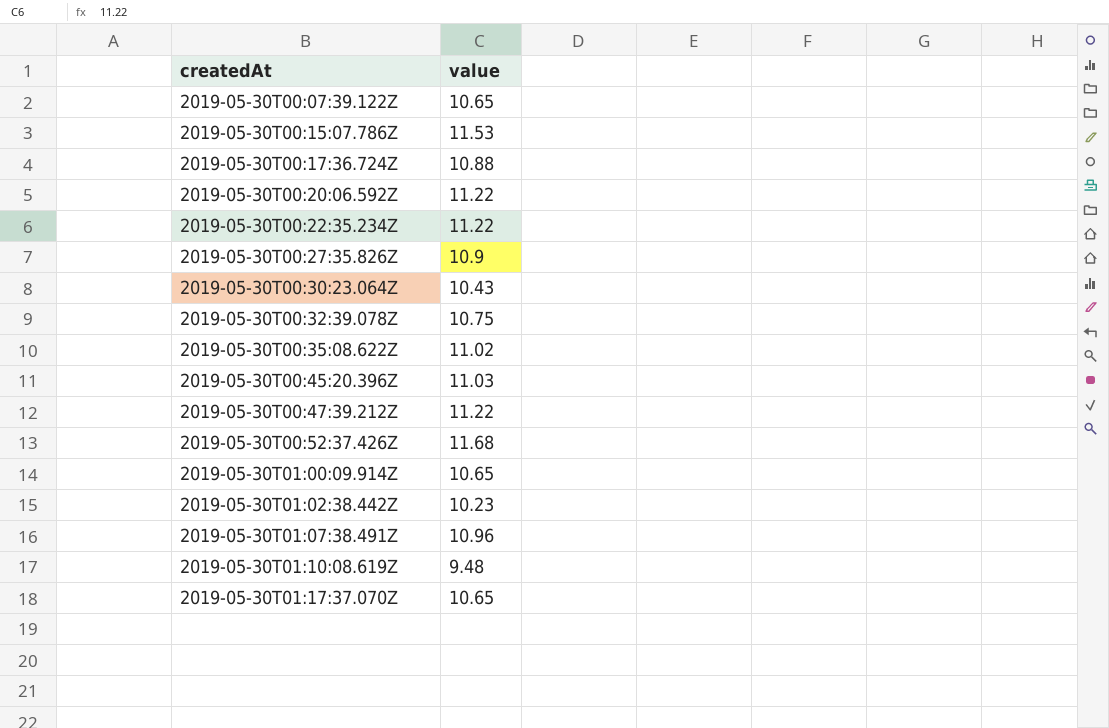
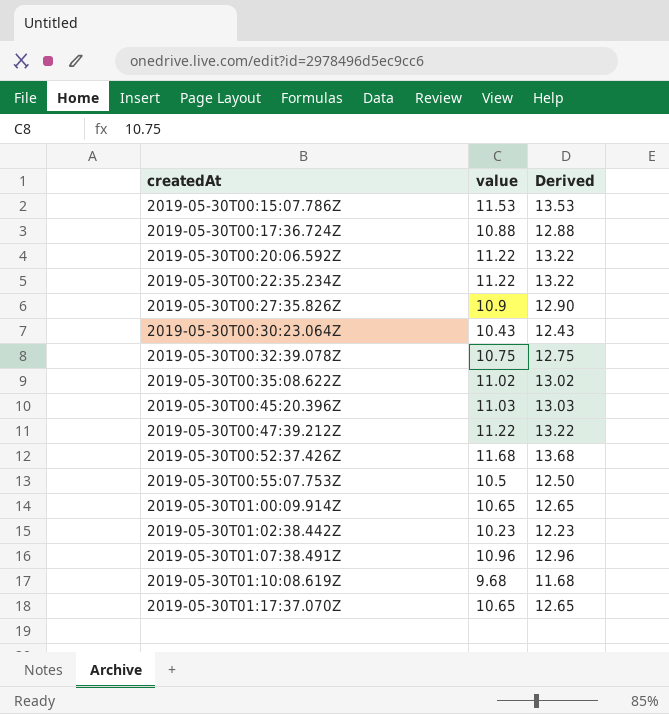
column Derived | formula: none -> [value] + 2
row 2019-05-30T00:07:39.122Z: 10.65 -> none
row 2019-05-30T00:55:07.753Z: none -> 10.5 | 12.50
2019-05-30T01:10:08.619Z | value: 9.48 -> 9.68

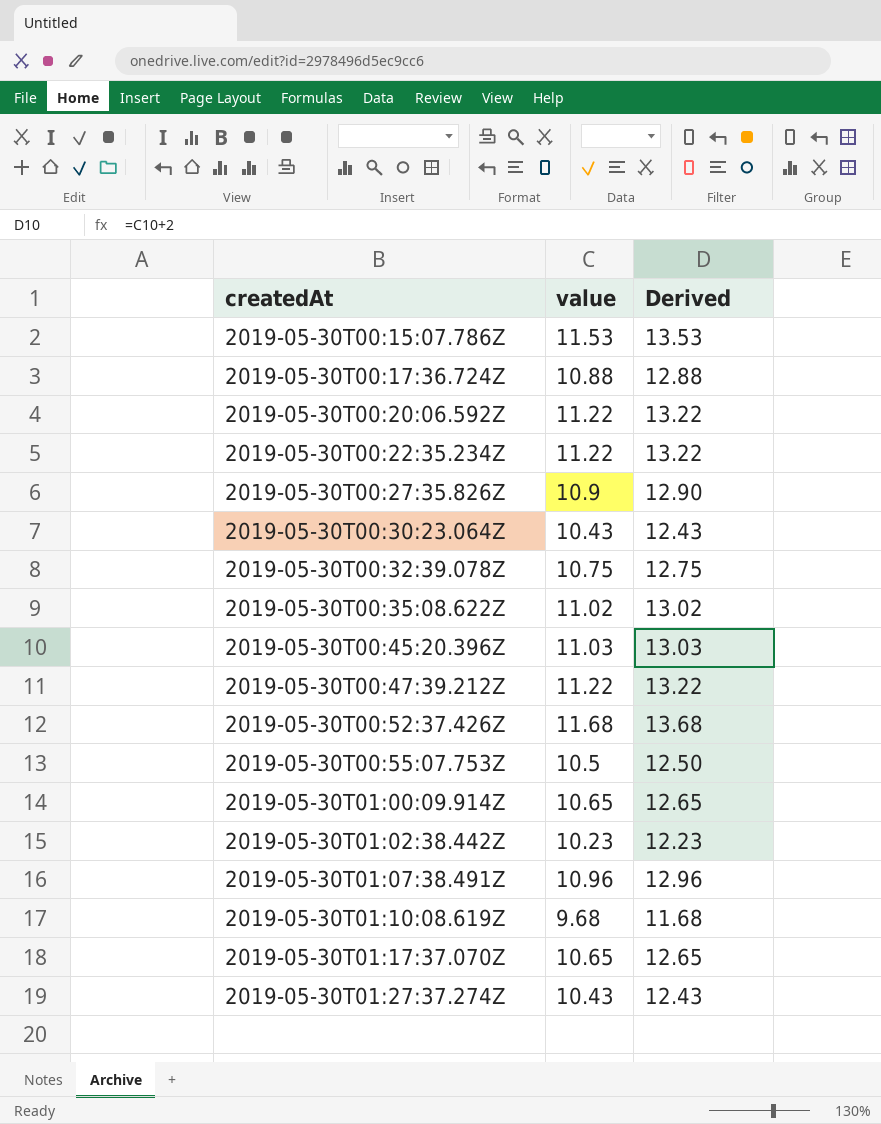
row 2019-05-30T01:27:37.274Z: none -> 10.43 | 12.43

